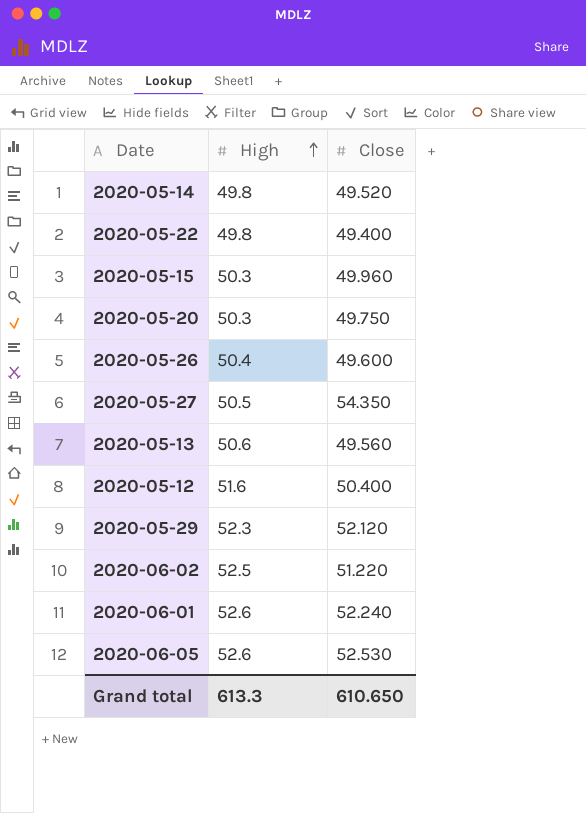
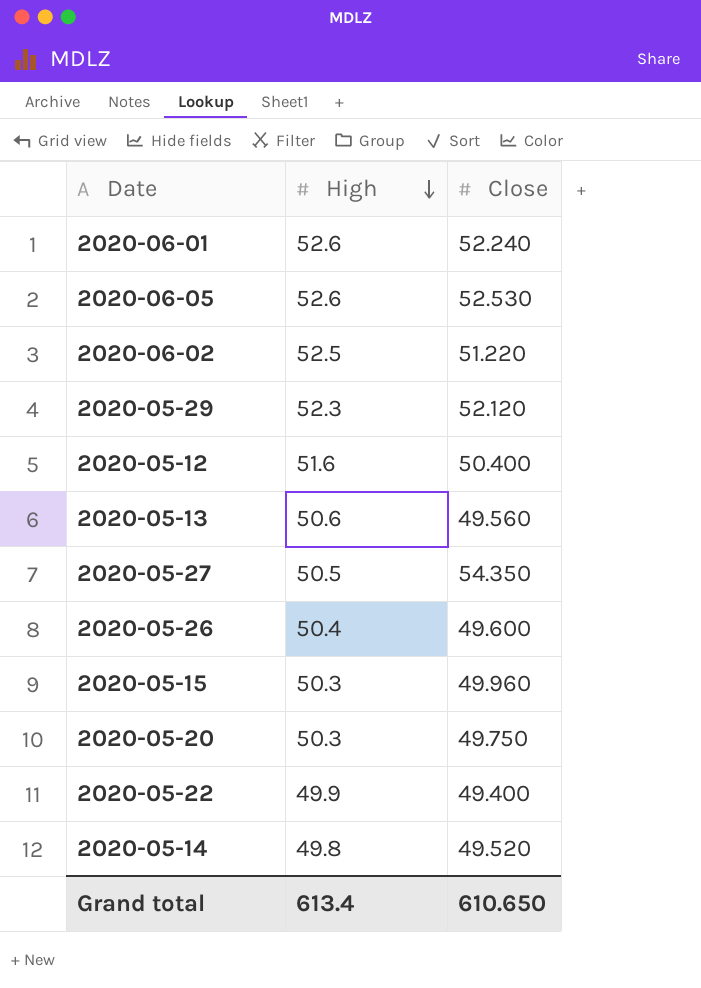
row order: High ascending -> High descending
2020-05-22 | High: 49.8 -> 49.9
Grand total | High: 613.3 -> 613.4

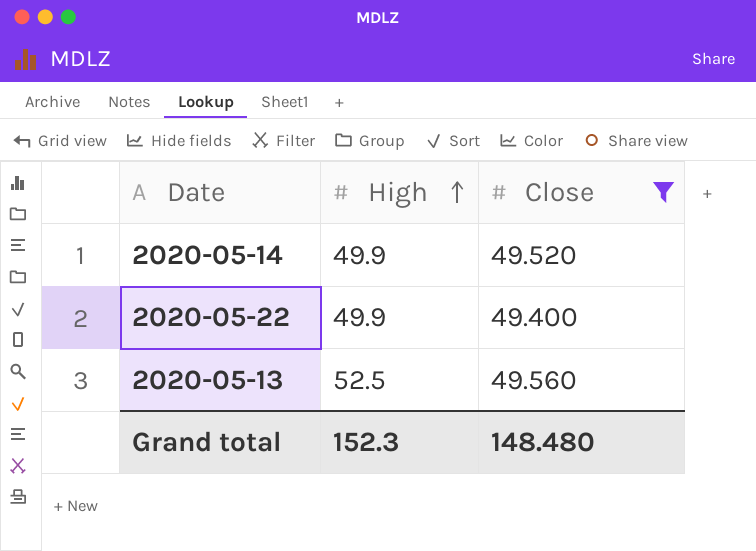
filter: none -> Close <= 49.560
row order: High descending -> High ascending
2020-05-14 | High: 49.8 -> 49.9
2020-05-13 | High: 50.6 -> 52.5
Grand total | High: 613.4 -> 152.3
Grand total | Close: 610.650 -> 148.480

